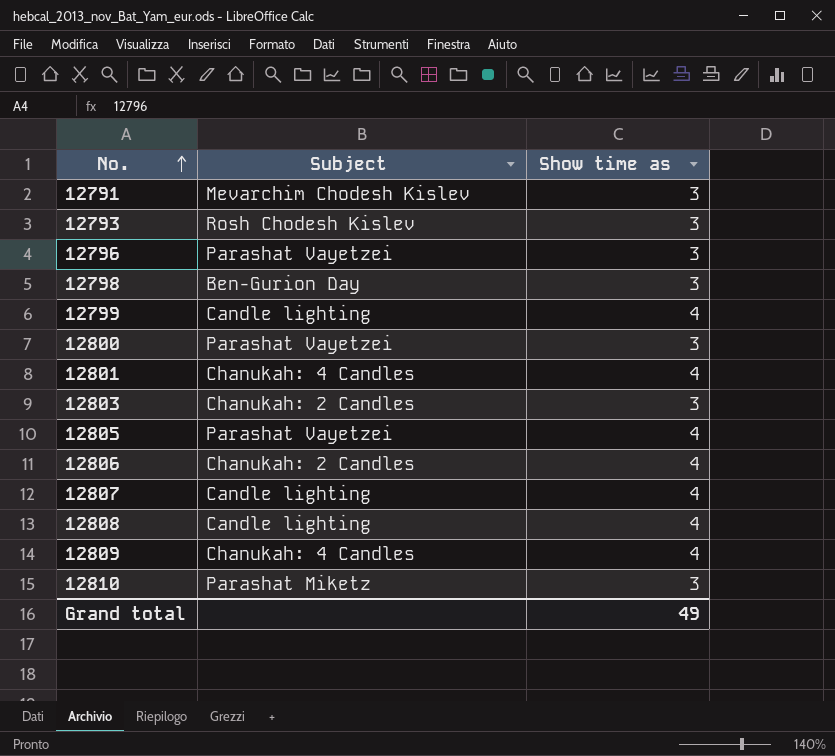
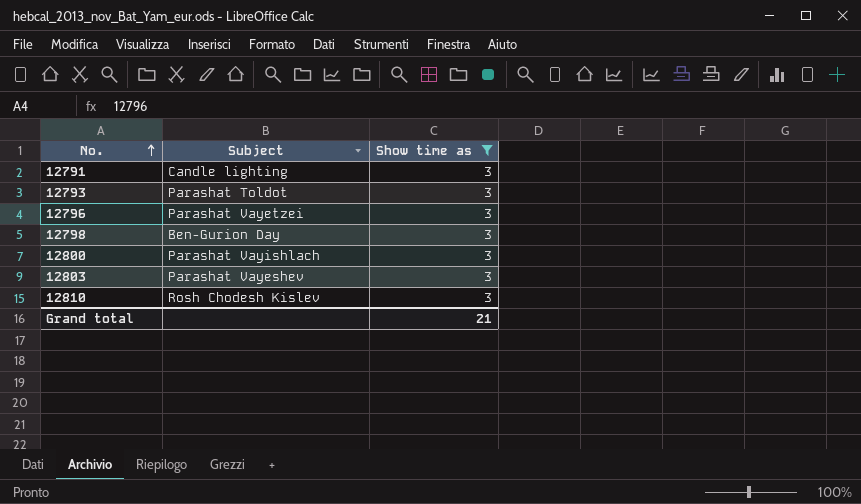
filter: none -> Show time as = 3
12791 | Subject: Mevarchim Chodesh Kislev -> Candle lighting
12793 | Subject: Rosh Chodesh Kislev -> Parashat Toldot
12800 | Subject: Parashat Vayetzei -> Parashat Vayishlach
12803 | Subject: Chanukah: 2 Candles -> Parashat Vayeshev
12810 | Subject: Parashat Miketz -> Rosh Chodesh Kislev
Grand total | Show time as: 49 -> 21

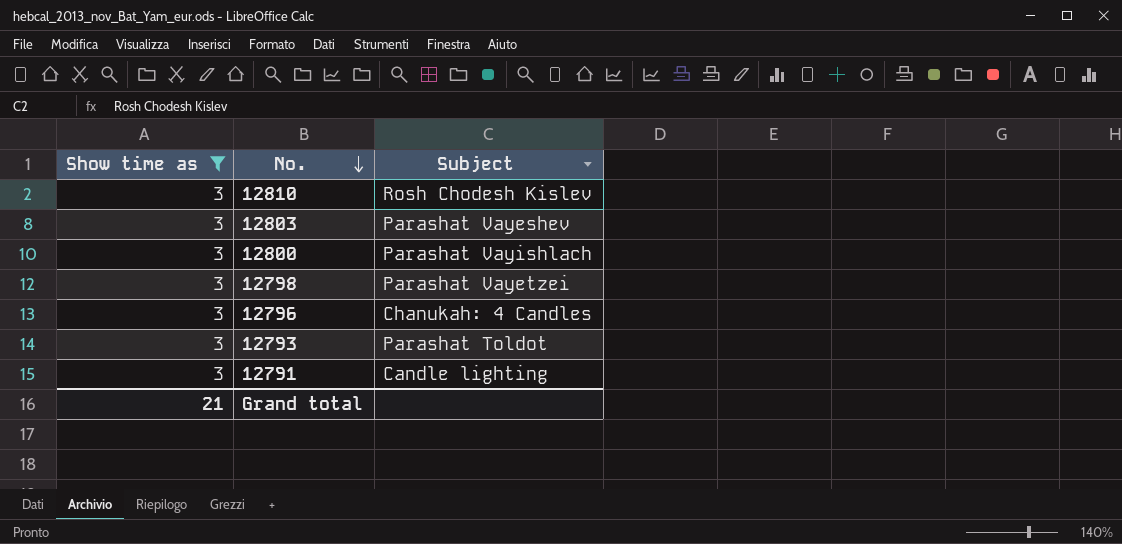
row order: No. ascending -> No. descending
column Show time as | position: 3 -> 1
12798 | Subject: Ben-Gurion Day -> Parashat Vayetzei
12796 | Subject: Parashat Vayetzei -> Chanukah: 4 Candles

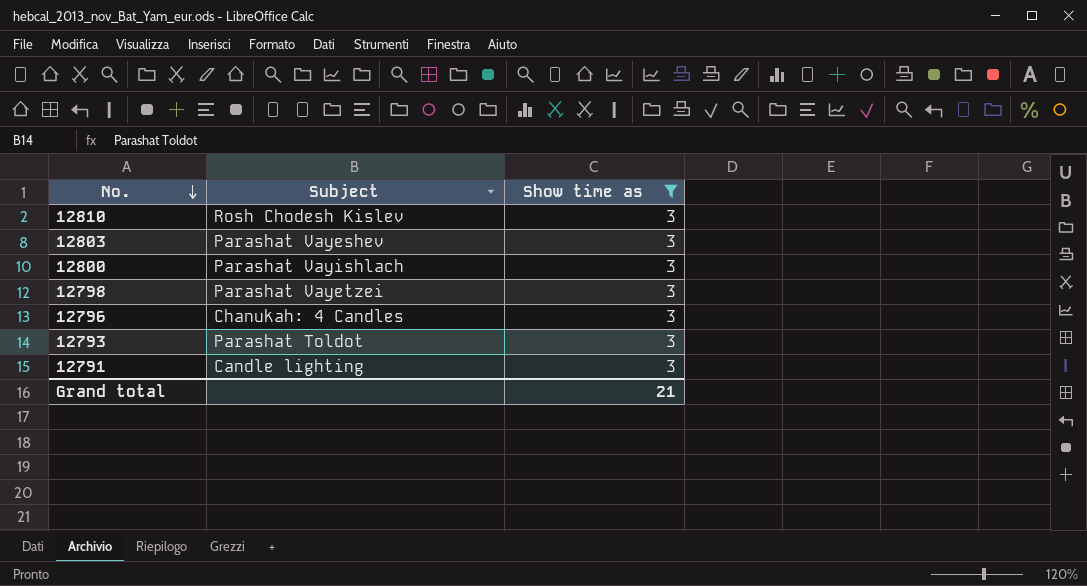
column Show time as | position: 1 -> 3

